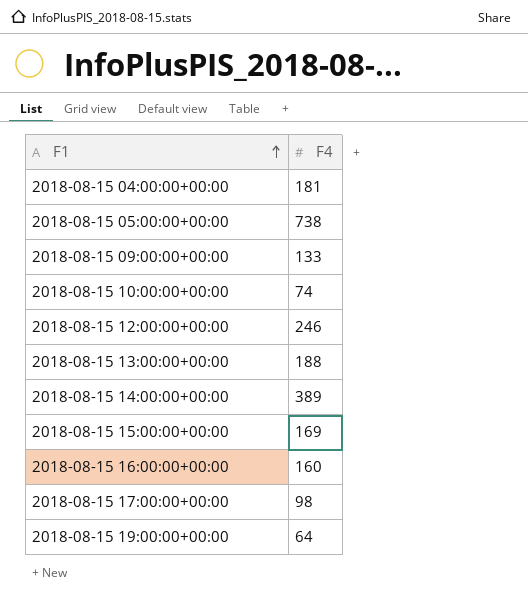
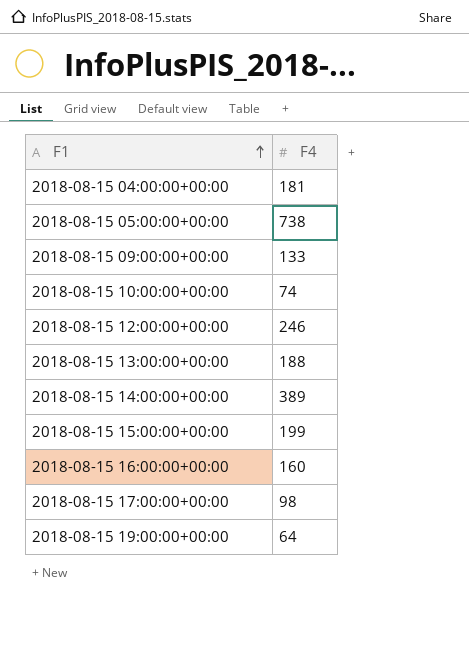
2018-08-15 15:00:00+00:00 | F4: 169 -> 199

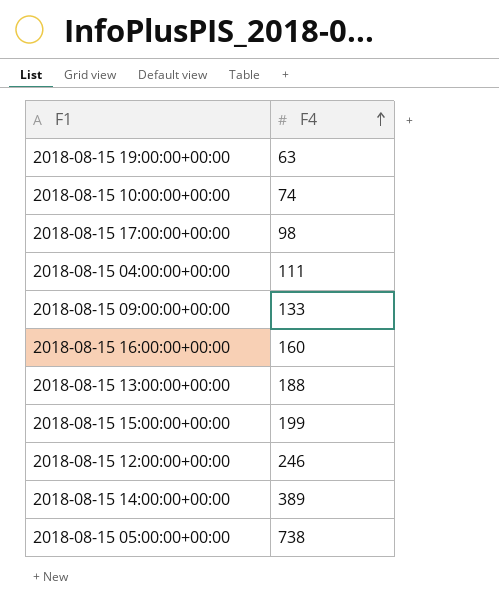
row order: F1 ascending -> F4 ascending
2018-08-15 19:00:00+00:00 | F4: 64 -> 63
2018-08-15 04:00:00+00:00 | F4: 181 -> 111

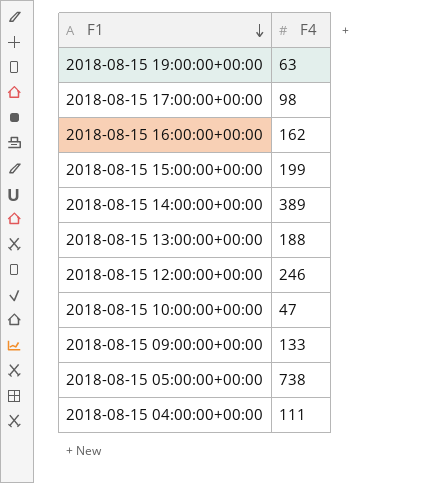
row order: F4 ascending -> F1 descending
2018-08-15 16:00:00+00:00 | F4: 160 -> 162
2018-08-15 10:00:00+00:00 | F4: 74 -> 47

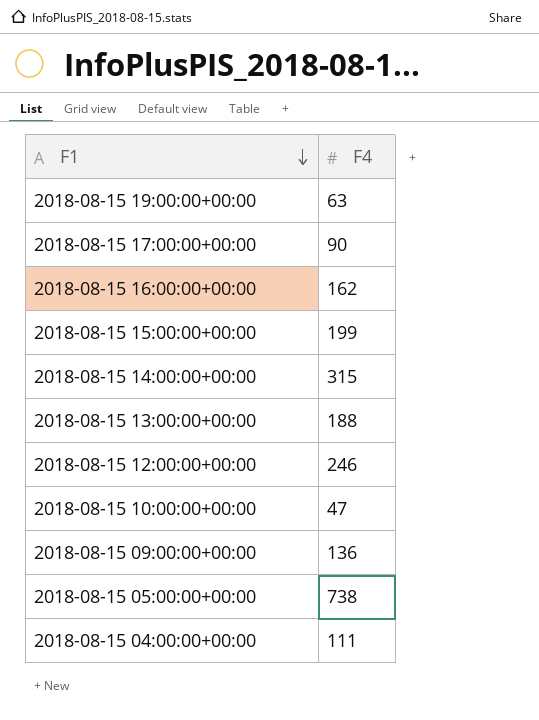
2018-08-15 17:00:00+00:00 | F4: 98 -> 90
2018-08-15 14:00:00+00:00 | F4: 389 -> 315
2018-08-15 09:00:00+00:00 | F4: 133 -> 136

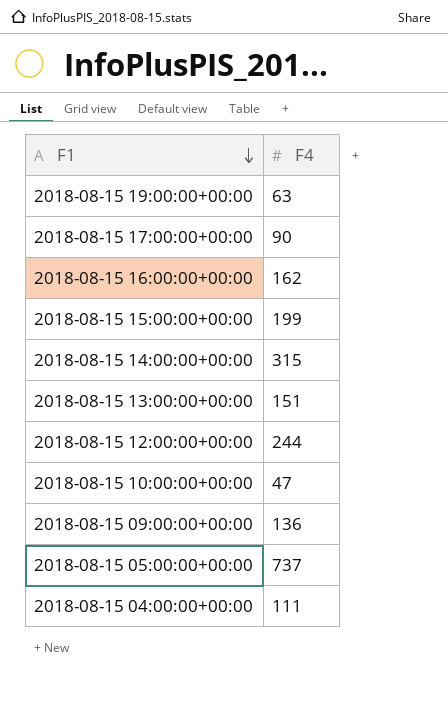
2018-08-15 13:00:00+00:00 | F4: 188 -> 151
2018-08-15 12:00:00+00:00 | F4: 246 -> 244
2018-08-15 05:00:00+00:00 | F4: 738 -> 737

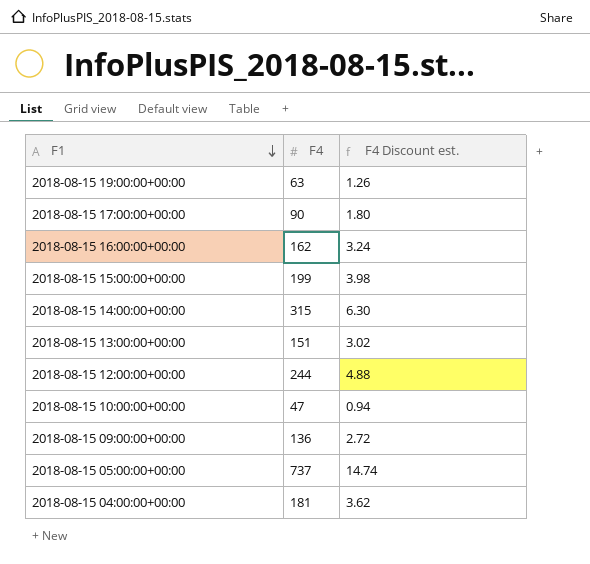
column F4 Discount est. | formula: none -> [F4] * 0.02
2018-08-15 04:00:00+00:00 | F4: 111 -> 181

